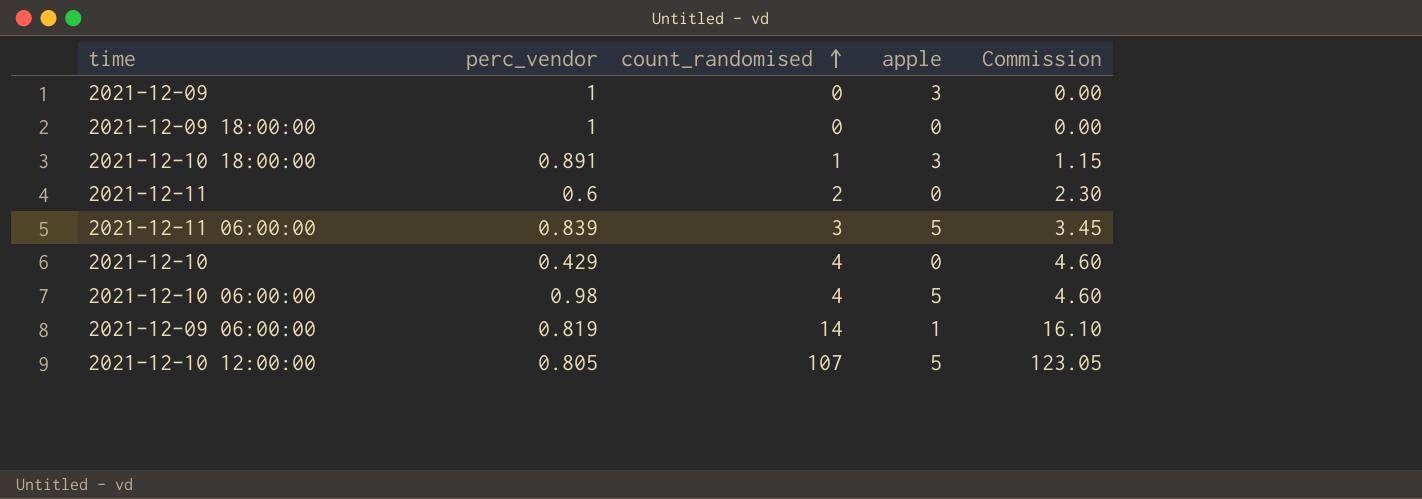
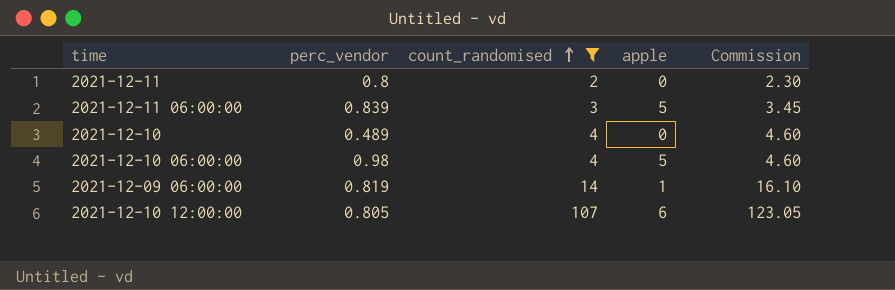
filter: none -> count_randomised >= 2
2021-12-11 | perc_vendor: 0.6 -> 0.8
2021-12-10 | perc_vendor: 0.429 -> 0.489
2021-12-10 12:00:00 | apple: 5 -> 6

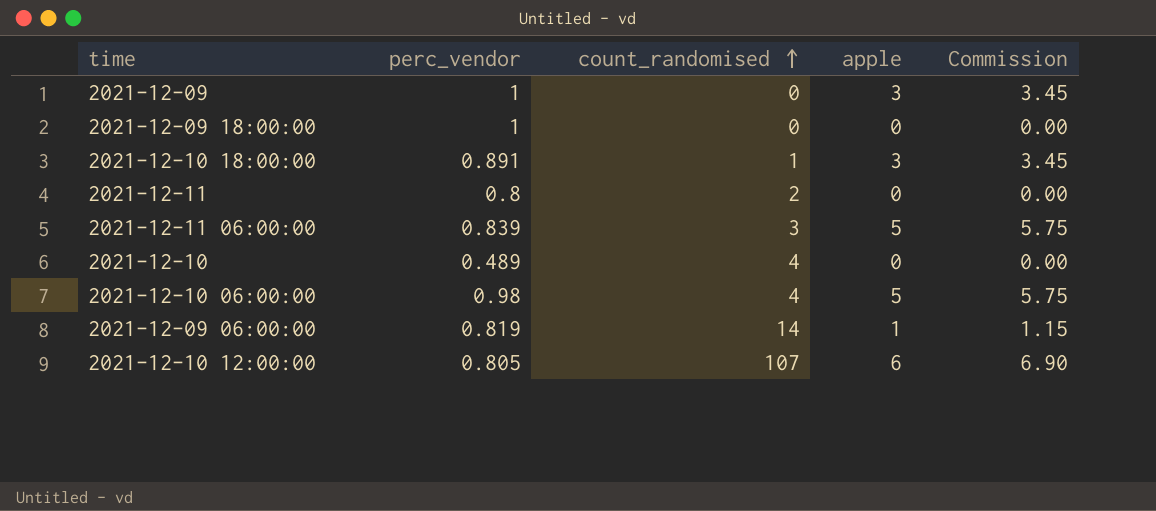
filter: count_randomised >= 2 -> none
column Commission | formula: [count_randomised] * 1.15 -> [apple] * 1.15

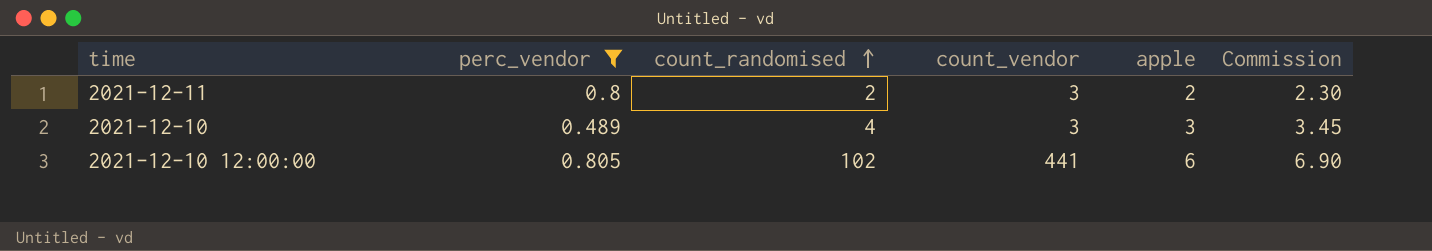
filter: none -> perc_vendor <= 0.805
column count_vendor | position: none -> 4
2021-12-11 | apple: 0 -> 2
2021-12-11 | Commission: 0.00 -> 2.30
2021-12-10 | apple: 0 -> 3
2021-12-10 | Commission: 0.00 -> 3.45
2021-12-10 12:00:00 | count_randomised: 107 -> 102

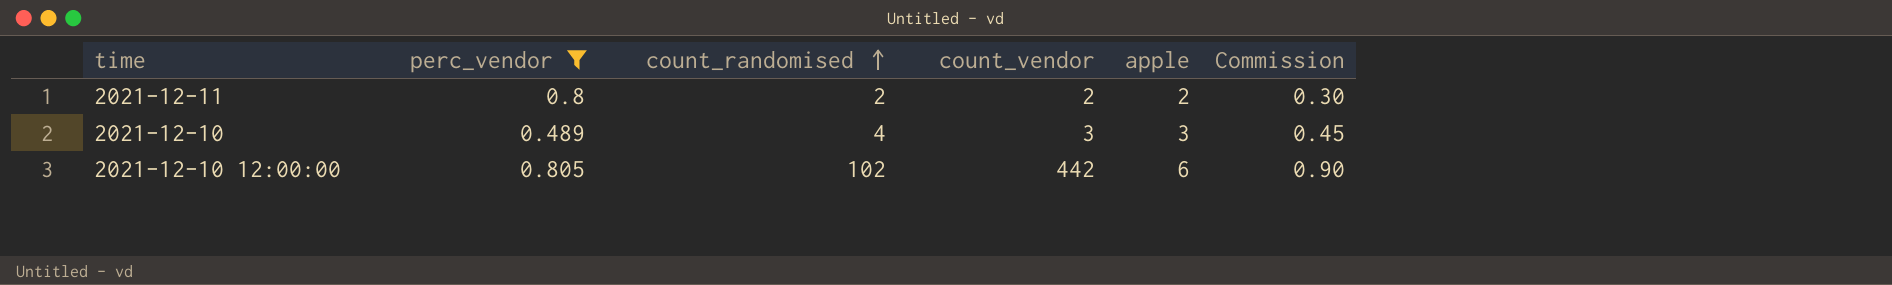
column Commission | formula: [apple] * 1.15 -> [apple] * 0.15
2021-12-11 | count_vendor: 3 -> 2
2021-12-10 12:00:00 | count_vendor: 441 -> 442

